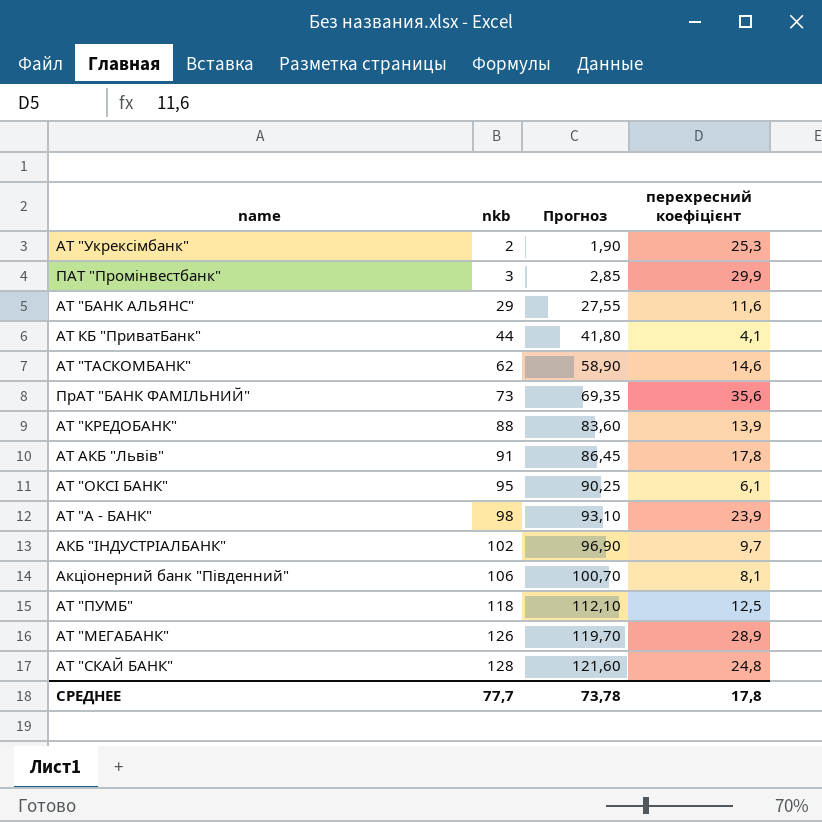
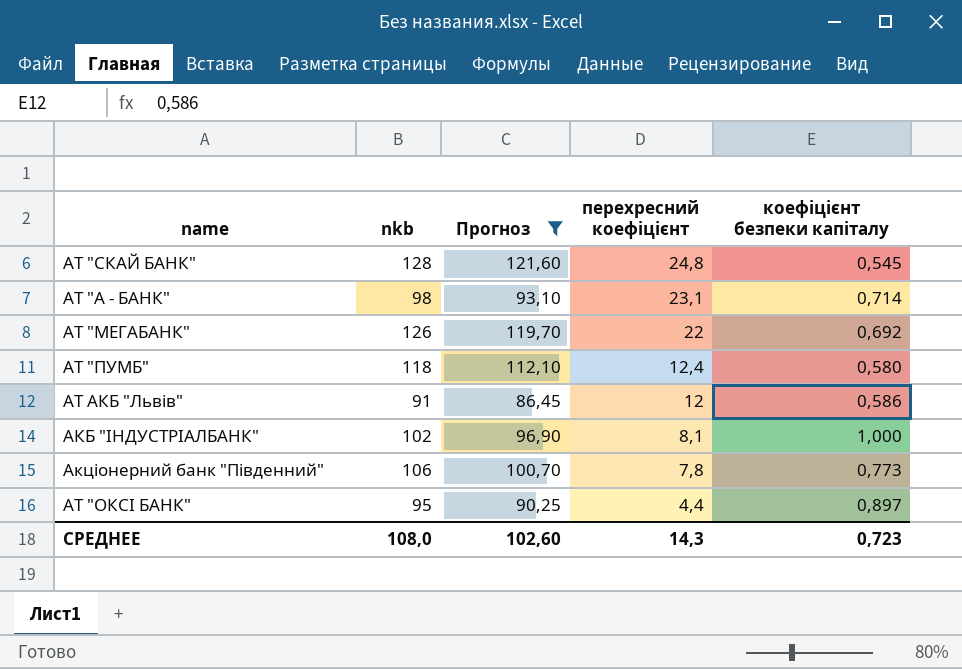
filter: none -> Прогноз >= 86,45
row order: nkb ascending -> перехресний коефіцієнт descending
column коефіцієнт безпеки капіталу | position: none -> 5
АТ "А - БАНК" | перехресний коефіцієнт: 23,9 -> 23,1
АТ "МЕГАБАНК" | перехресний коефіцієнт: 28,9 -> 22
АТ "ПУМБ" | перехресний коефіцієнт: 12,5 -> 12,4
АТ АКБ "Львів" | перехресний коефіцієнт: 17,8 -> 12
АКБ "ІНДУСТРІАЛБАНК" | перехресний коефіцієнт: 9,7 -> 8,1
Акціонерний банк "Південний" | перехресний коефіцієнт: 8,1 -> 7,8
АТ "ОКСІ БАНК" | перехресний коефіцієнт: 6,1 -> 4,4
СРЕДНЕЕ | nkb: 77,7 -> 108,0
СРЕДНЕЕ | Прогноз: 73,78 -> 102,60
СРЕДНЕЕ | перехресний коефіцієнт: 17,8 -> 14,3

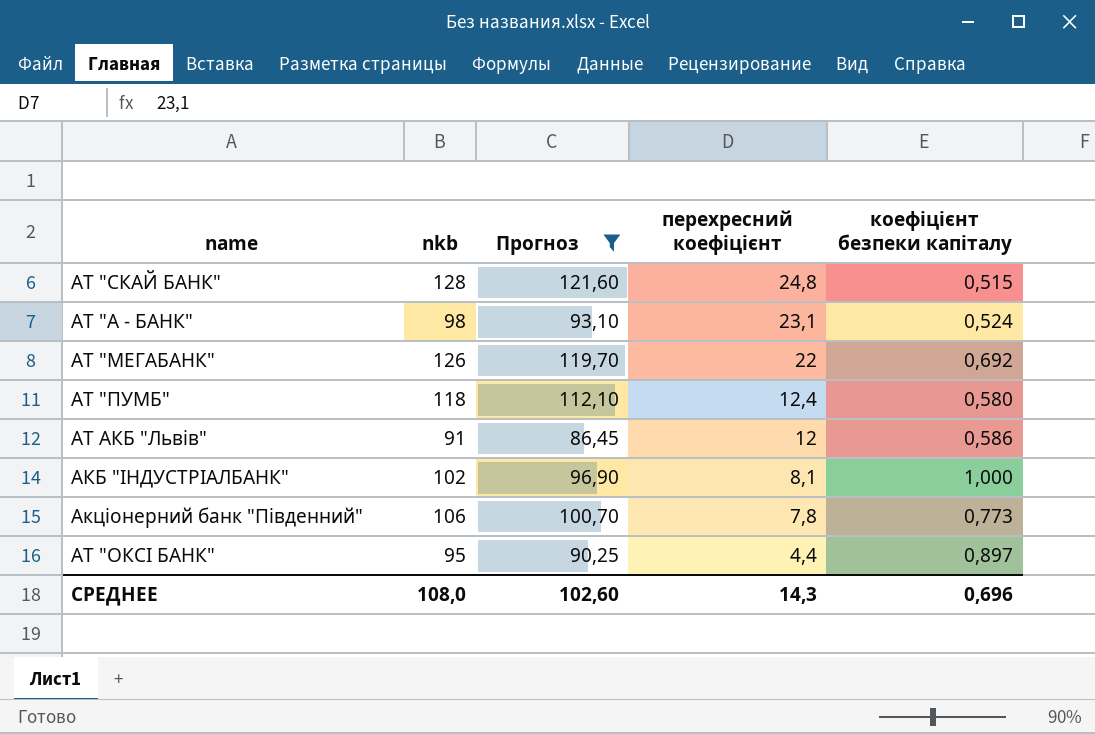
АТ "СКАЙ БАНК" | коефіцієнт безпеки капіталу: 0,545 -> 0,515
АТ "А - БАНК" | коефіцієнт безпеки капіталу: 0,714 -> 0,524
СРЕДНЕЕ | коефіцієнт безпеки капіталу: 0,723 -> 0,696

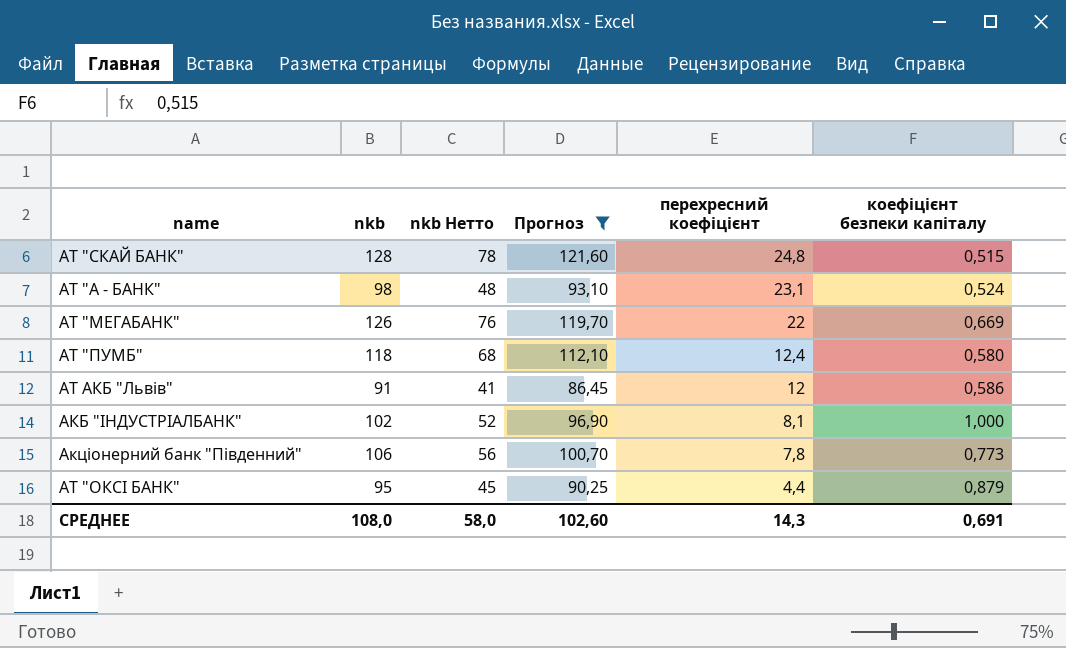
column nkb Нетто | formula: none -> [nkb] - 50
АТ "МЕГАБАНК" | коефіцієнт безпеки капіталу: 0,692 -> 0,669
АТ "ОКСІ БАНК" | коефіцієнт безпеки капіталу: 0,897 -> 0,879
СРЕДНЕЕ | коефіцієнт безпеки капіталу: 0,696 -> 0,691

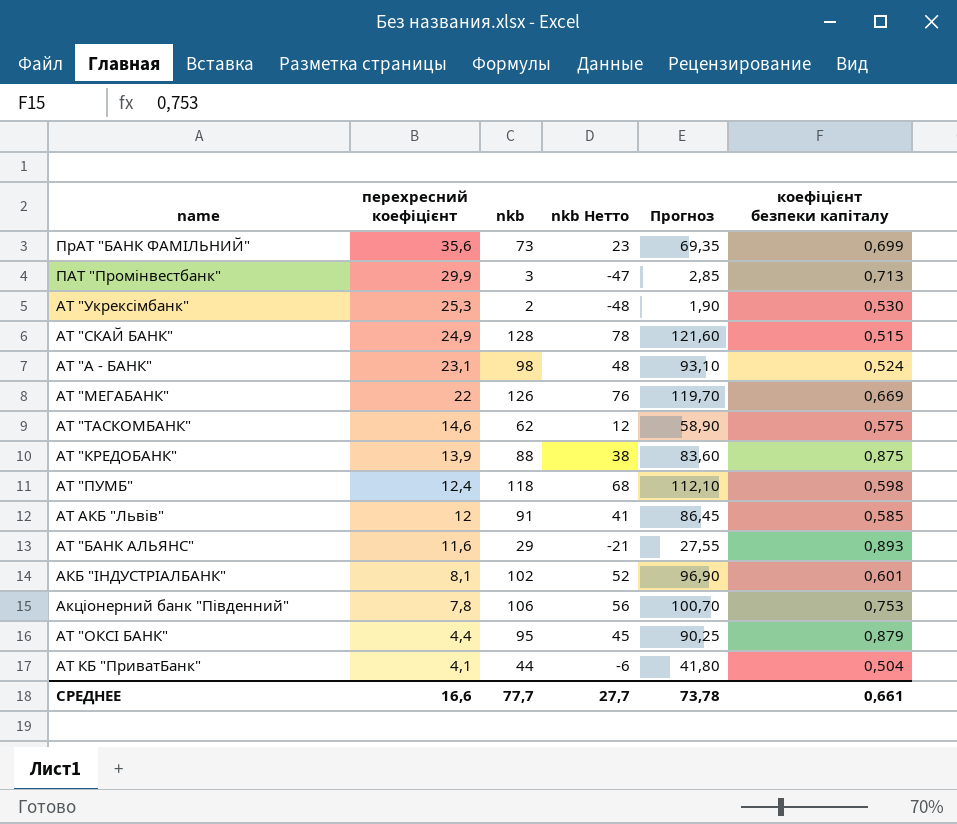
filter: Прогноз >= 86,45 -> none
column перехресний коефіцієнт | position: 5 -> 2
АТ "СКАЙ БАНК" | перехресний коефіцієнт: 24,8 -> 24,9
АТ "ПУМБ" | коефіцієнт безпеки капіталу: 0,580 -> 0,598
АТ АКБ "Львів" | коефіцієнт безпеки капіталу: 0,586 -> 0,585
АКБ "ІНДУСТРІАЛБАНК" | коефіцієнт безпеки капіталу: 1,000 -> 0,601
Акціонерний банк "Південний" | коефіцієнт безпеки капіталу: 0,773 -> 0,753
СРЕДНЕЕ | перехресний коефіцієнт: 14,3 -> 16,6
СРЕДНЕЕ | nkb: 108,0 -> 77,7
СРЕДНЕЕ | nkb Нетто: 58,0 -> 27,7
СРЕДНЕЕ | Прогноз: 102,60 -> 73,78
СРЕДНЕЕ | коефіцієнт безпеки капіталу: 0,691 -> 0,661

